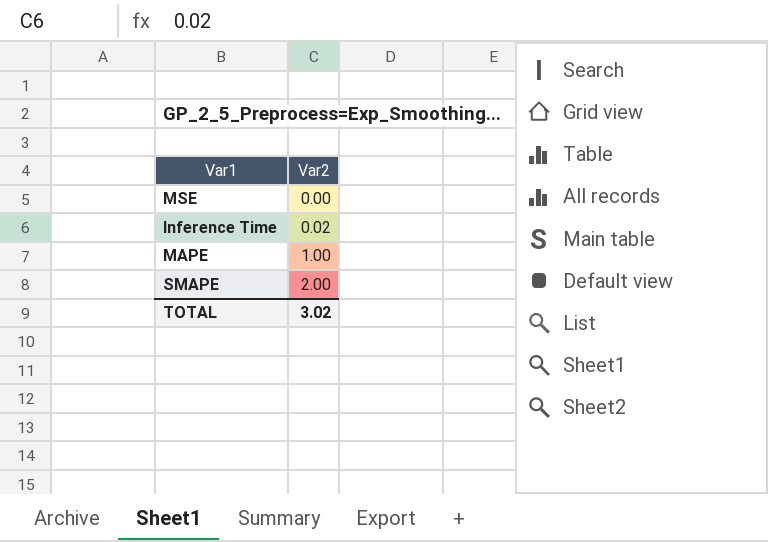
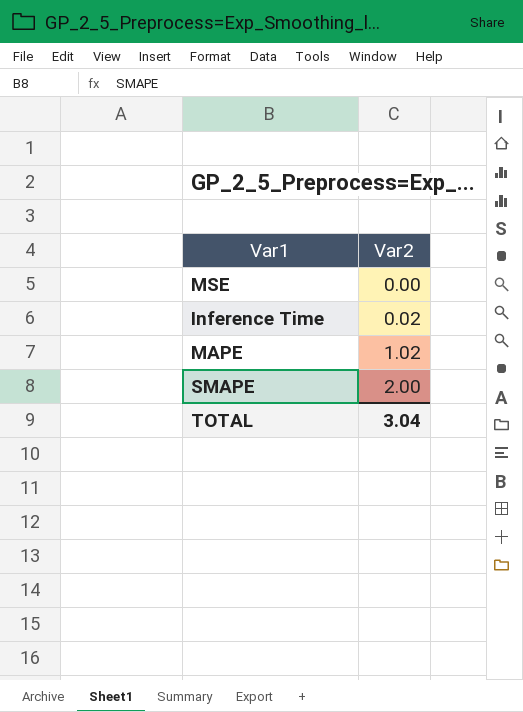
MAPE | Var2: 1.00 -> 1.02
TOTAL | Var2: 3.02 -> 3.04

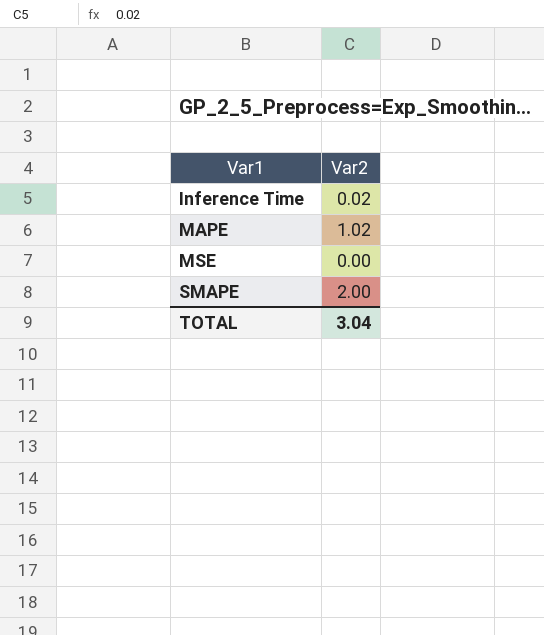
row order: Var2 ascending -> Var1 ascending

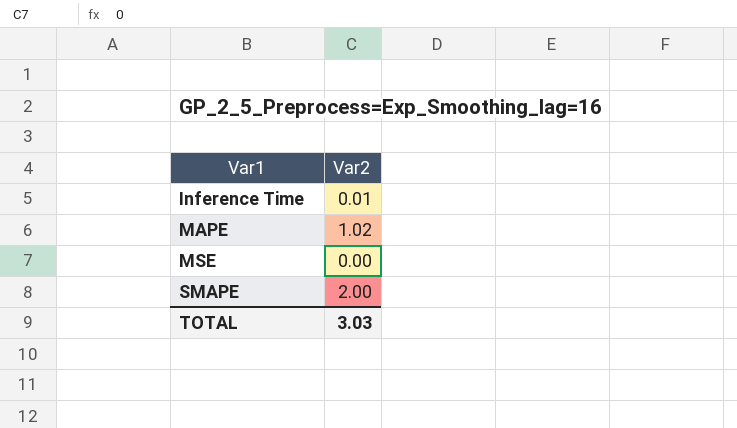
Inference Time | Var2: 0.02 -> 0.01
TOTAL | Var2: 3.04 -> 3.03

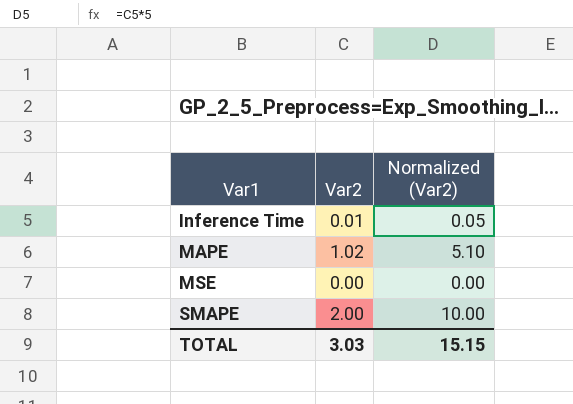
column Normalized (Var2) | formula: none -> [Var2] * 5

